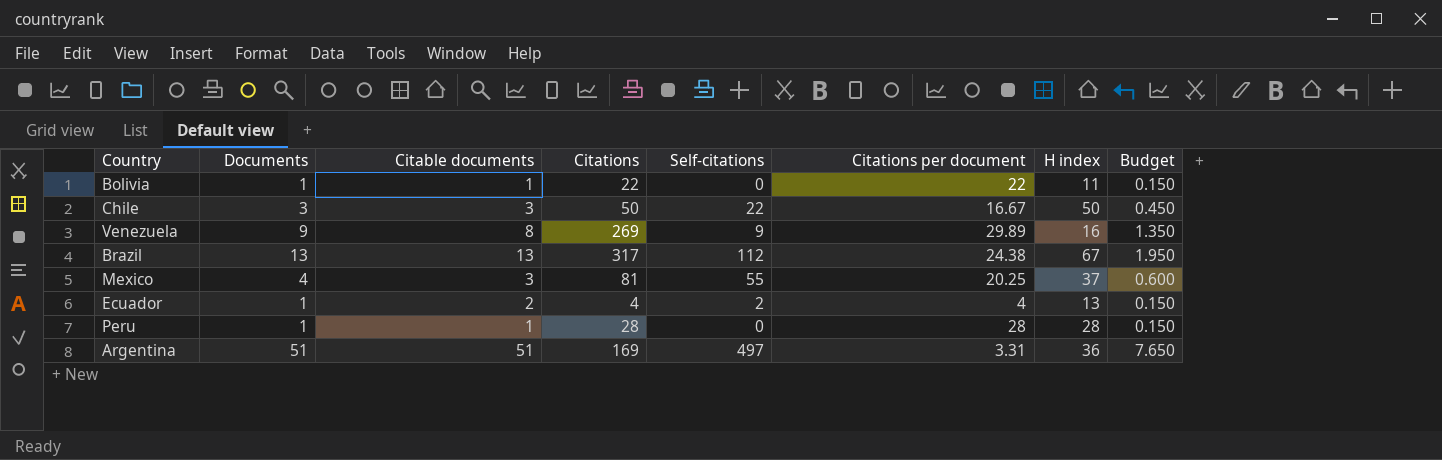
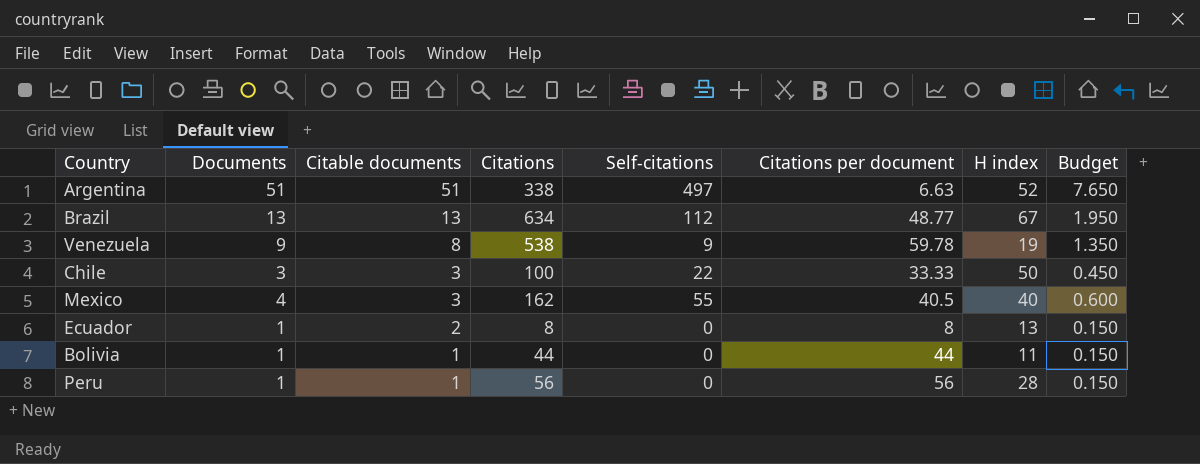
row order: none -> Citable documents descending
Argentina | Citations: 169 -> 338
Argentina | Citations per document: 3.31 -> 6.63
Argentina | H index: 36 -> 52
Brazil | Citations: 317 -> 634
Brazil | Citations per document: 24.38 -> 48.77
Venezuela | Citations: 269 -> 538
Venezuela | Citations per document: 29.89 -> 59.78
Venezuela | H index: 16 -> 19
Chile | Citations: 50 -> 100
Chile | Citations per document: 16.67 -> 33.33
Mexico | Citations: 81 -> 162
Mexico | Citations per document: 20.25 -> 40.5
Mexico | H index: 37 -> 40
Ecuador | Citations: 4 -> 8
Ecuador | Self-citations: 2 -> 0
Ecuador | Citations per document: 4 -> 8
Bolivia | Citations: 22 -> 44
Bolivia | Citations per document: 22 -> 44
Peru | Citations: 28 -> 56
Peru | Citations per document: 28 -> 56

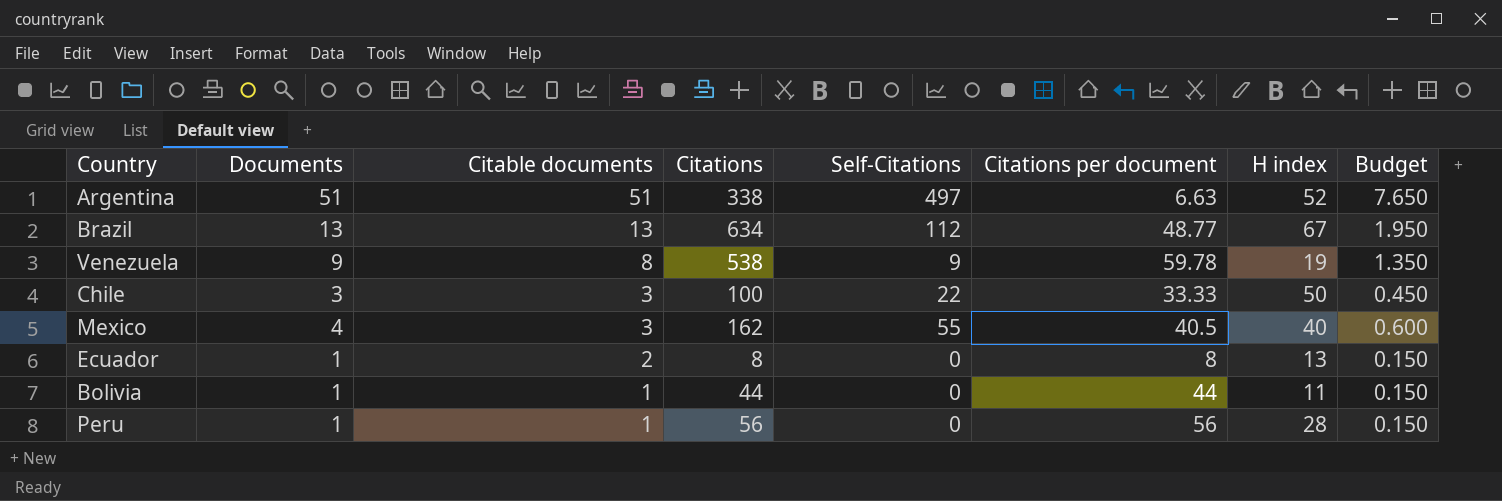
column name: Self-citations -> Self-Citations

